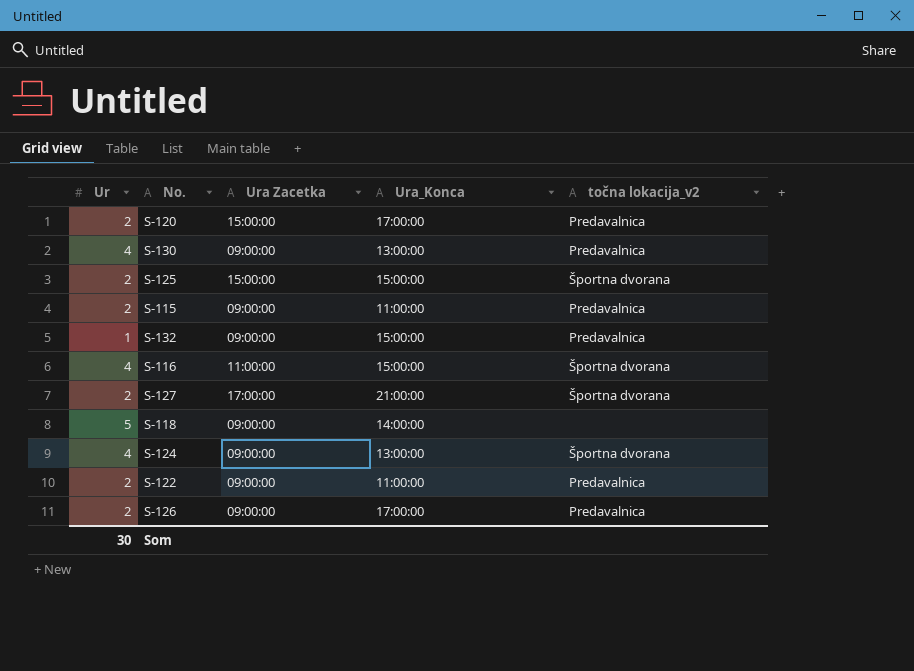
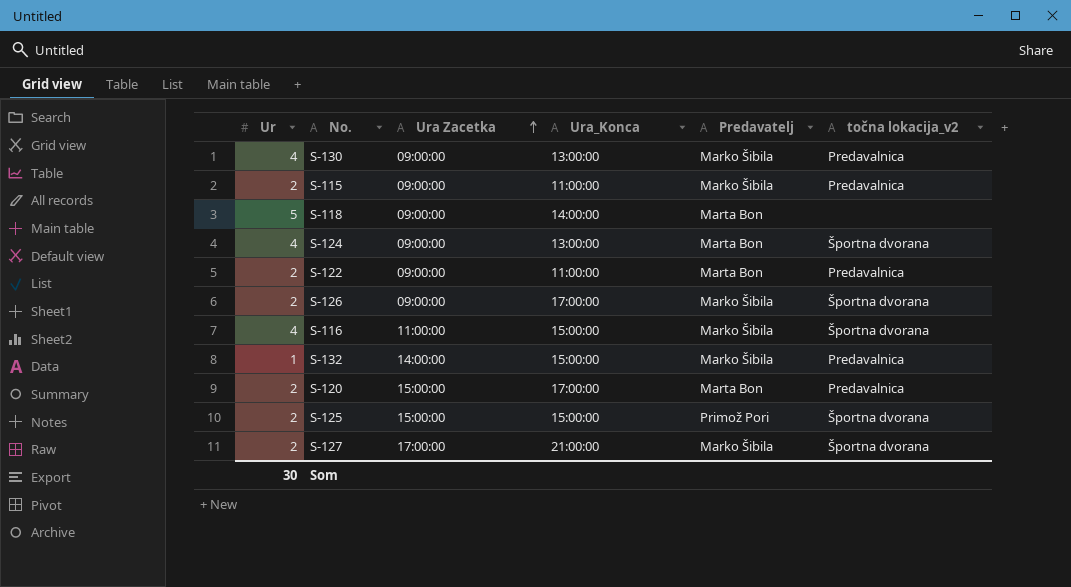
row order: none -> Ura Zacetka ascending
column Predavatelj | position: none -> 5
S-126 | točna lokacija_v2: Predavalnica -> Športna dvorana
S-132 | Ura Zacetka: 09:00:00 -> 14:00:00

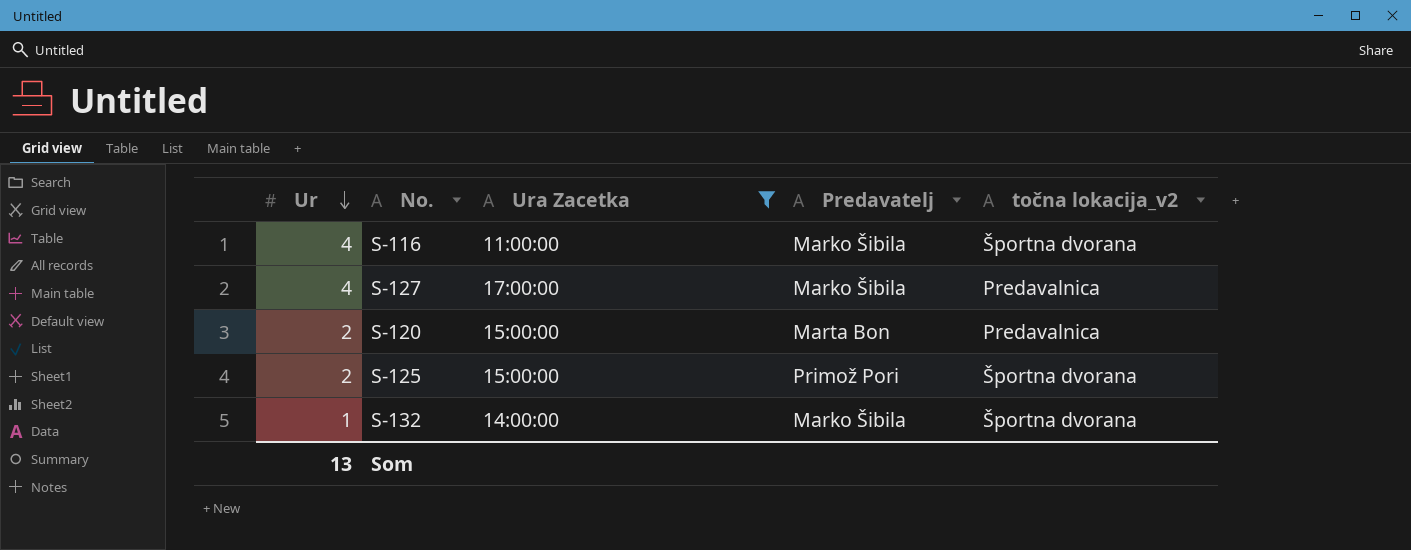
filter: none -> Ura Zacetka != 09:00:00
row order: Ura Zacetka ascending -> Ur descending
column Ura_Konca | position: 4 -> none
S-127 | Ur: 2 -> 4
S-127 | točna lokacija_v2: Športna dvorana -> Predavalnica
S-132 | točna lokacija_v2: Predavalnica -> Športna dvorana
Som | Ur: 30 -> 13

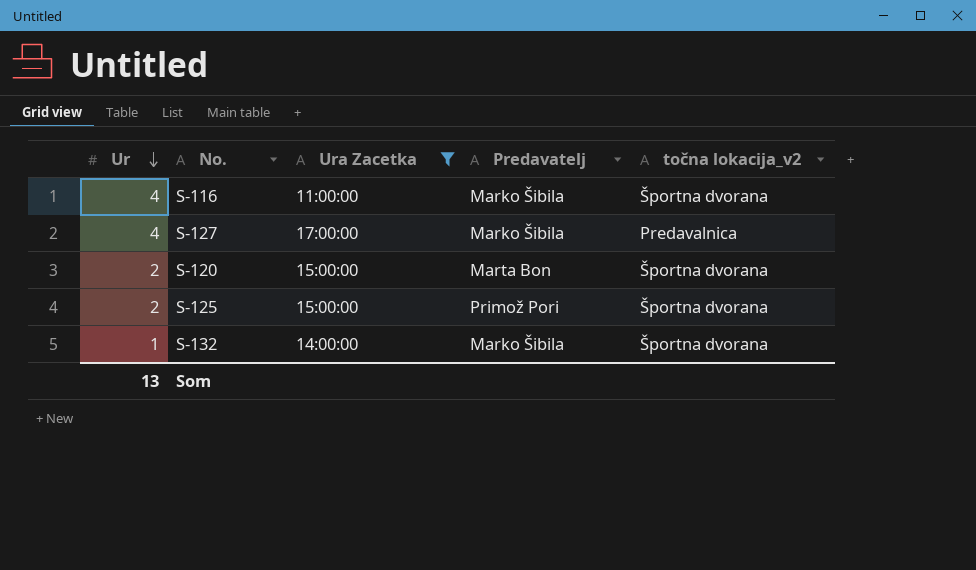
S-120 | točna lokacija_v2: Predavalnica -> Športna dvorana

